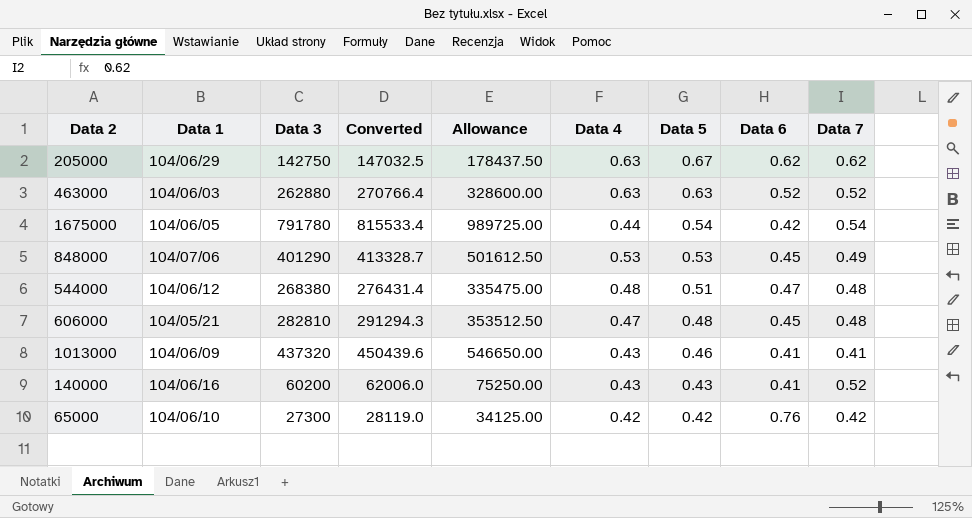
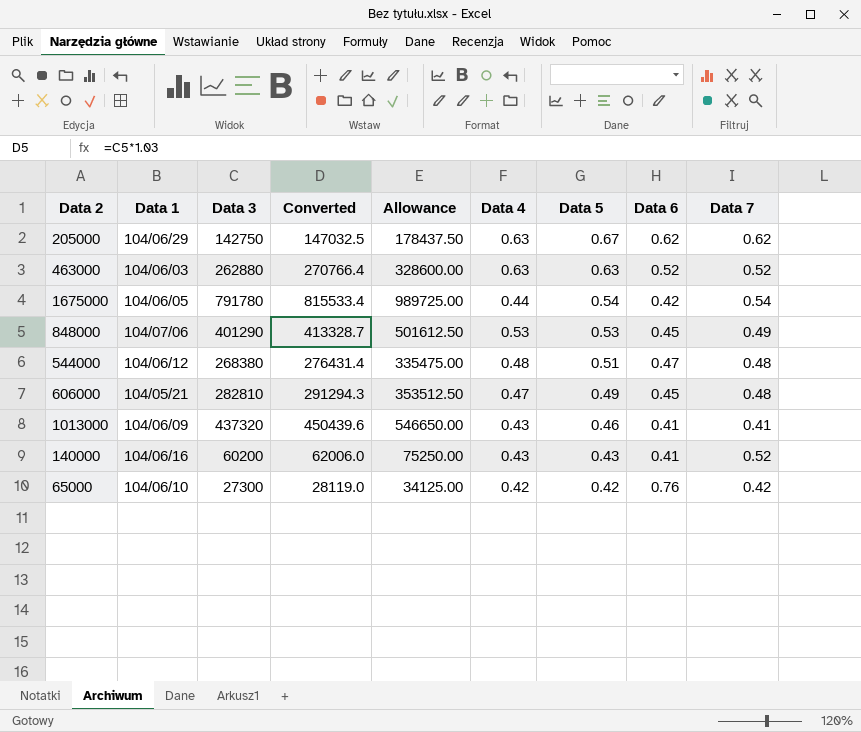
606000 | Data 5: 0.48 -> 0.49

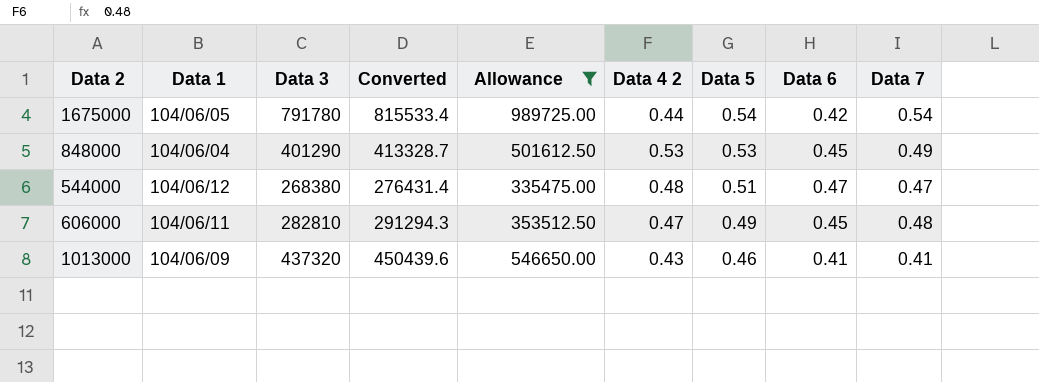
filter: none -> Allowance >= 335475.00
column name: Data 4 -> Data 4 2
848000 | Data 1: 104/07/06 -> 104/06/04
544000 | Data 7: 0.48 -> 0.47
606000 | Data 1: 104/05/21 -> 104/06/11

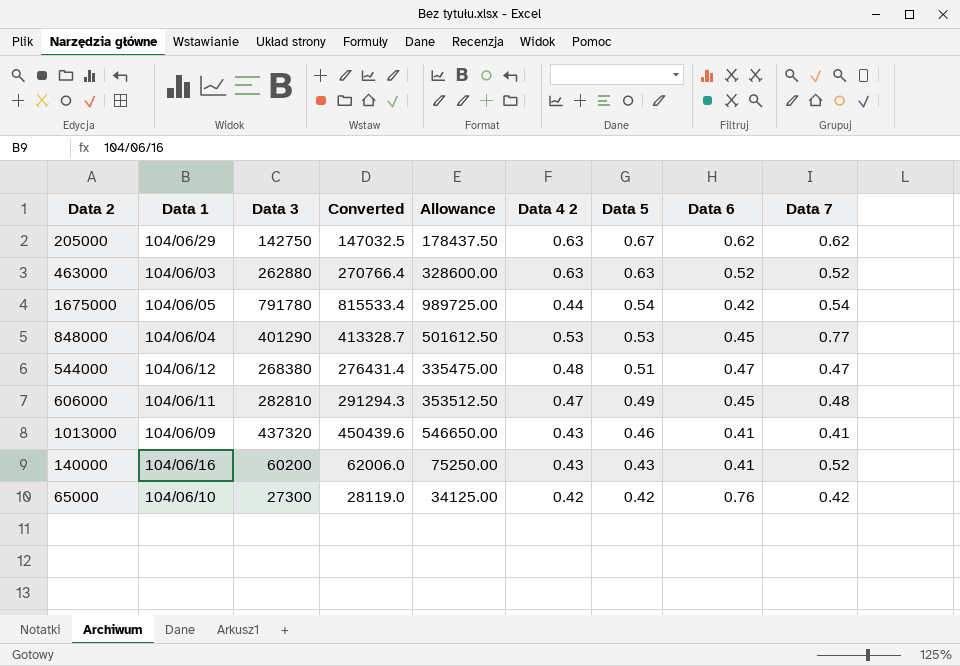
filter: Allowance >= 335475.00 -> none
848000 | Data 7: 0.49 -> 0.77

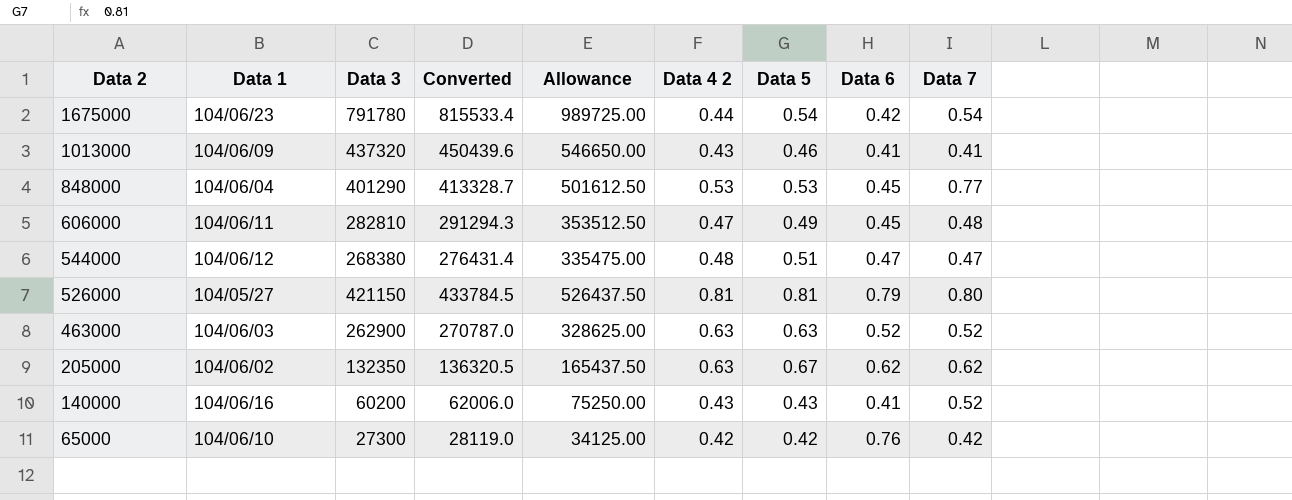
row order: Data 5 descending -> Data 2 descending
1675000 | Data 1: 104/06/05 -> 104/06/23
row 526000: none -> 104/05/27 | 421150 | 433784.5 | 526437.50 | 0.81 | 0.81 | 0.79 | 0.80
463000 | Data 3: 262880 -> 262900
463000 | Converted: 270766.4 -> 270787.0
463000 | Allowance: 328600.00 -> 328625.00
205000 | Data 1: 104/06/29 -> 104/06/02
205000 | Data 3: 142750 -> 132350
205000 | Converted: 147032.5 -> 136320.5
205000 | Allowance: 178437.50 -> 165437.50

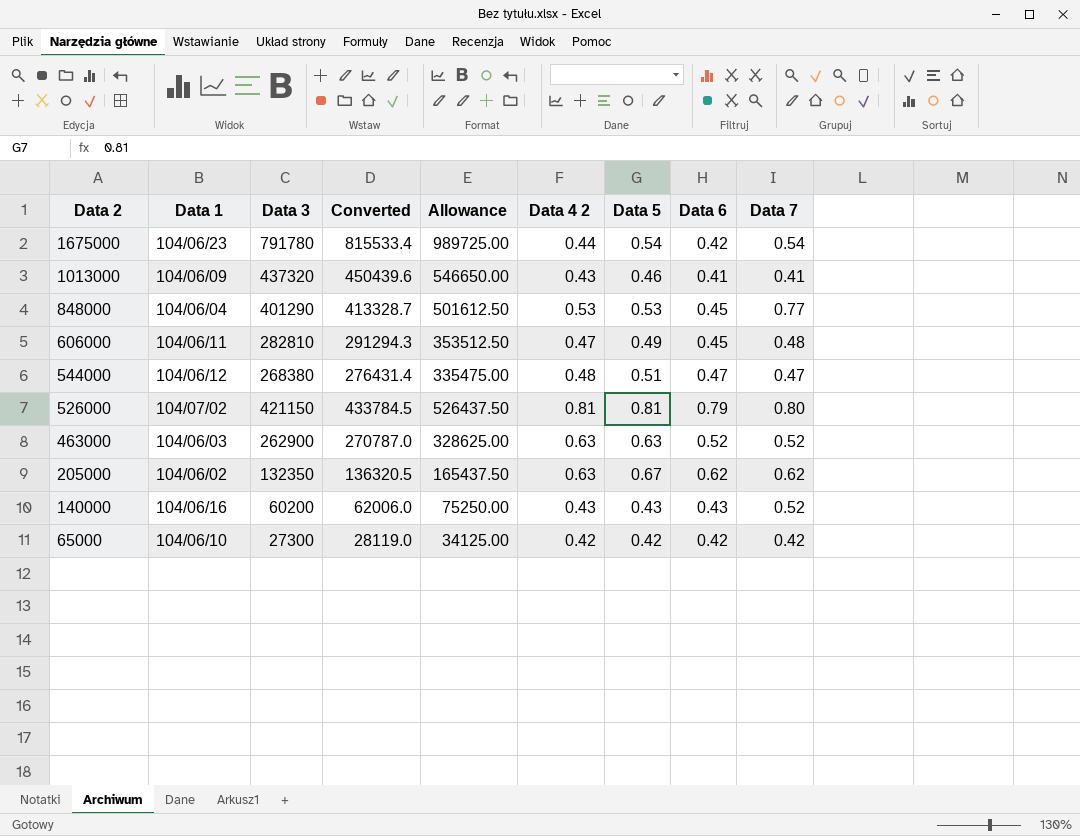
526000 | Data 1: 104/05/27 -> 104/07/02
140000 | Data 6: 0.41 -> 0.43
65000 | Data 6: 0.76 -> 0.42

